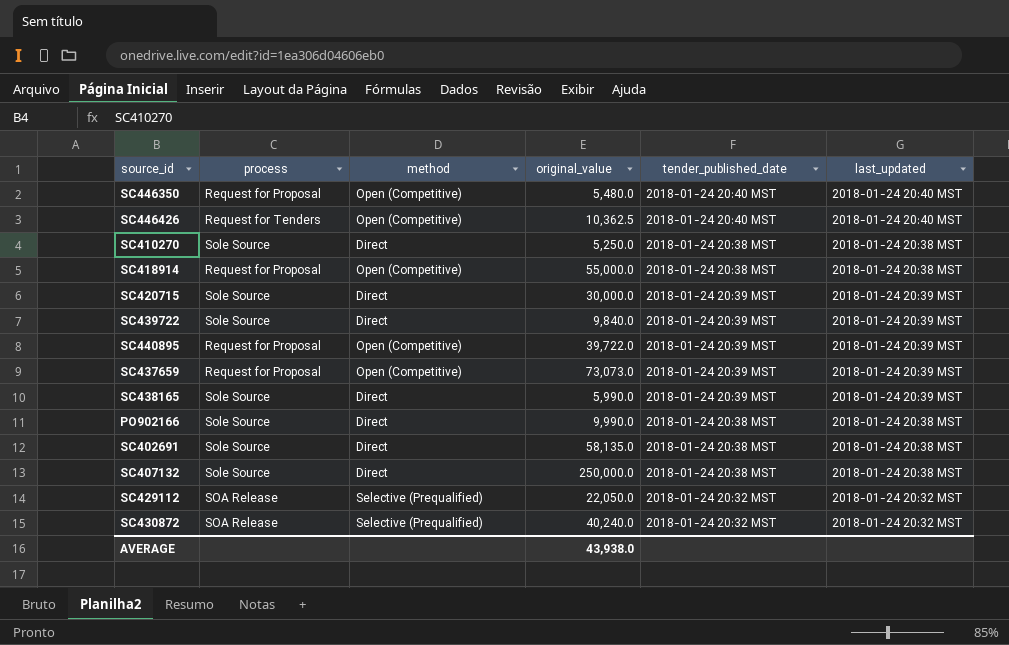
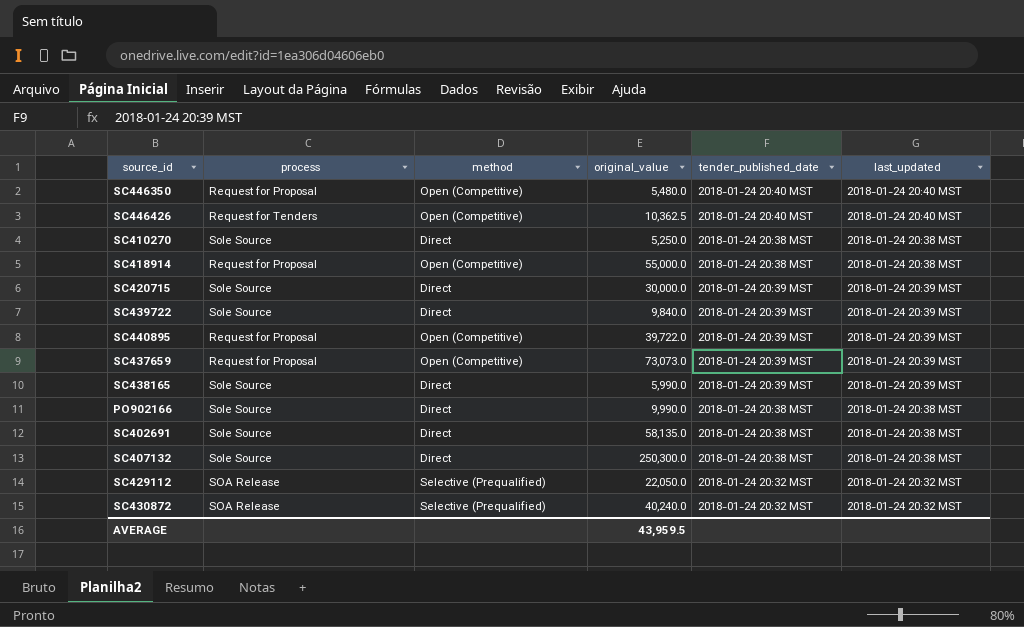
SC407132 | original_value: 250,000.0 -> 250,300.0
AVERAGE | original_value: 43,938.0 -> 43,959.5

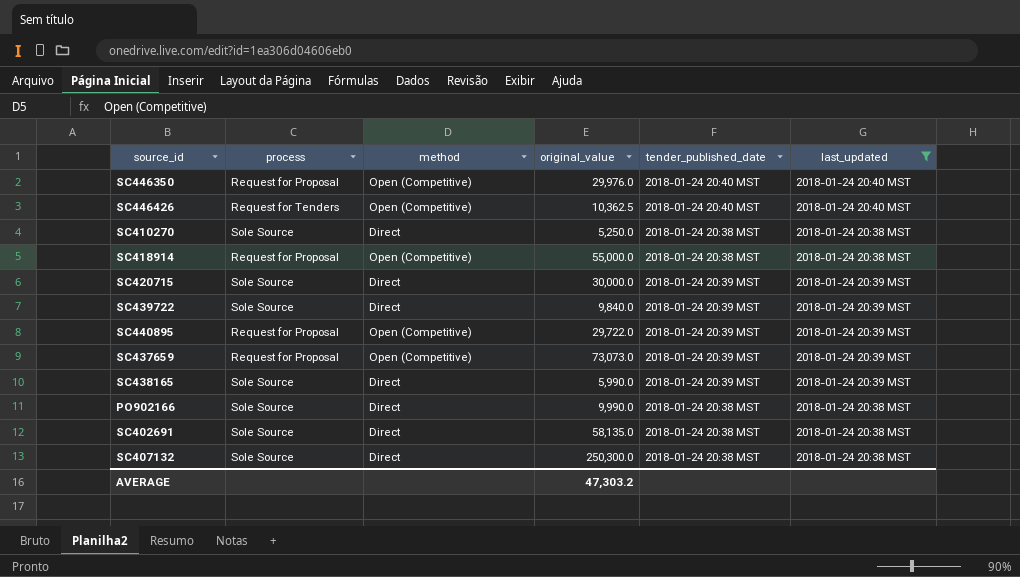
filter: none -> last_updated != 2018-01-24 20:32 MST
SC446350 | original_value: 5,480.0 -> 29,976.0
SC440895 | original_value: 39,722.0 -> 29,722.0
AVERAGE | original_value: 43,959.5 -> 47,303.2

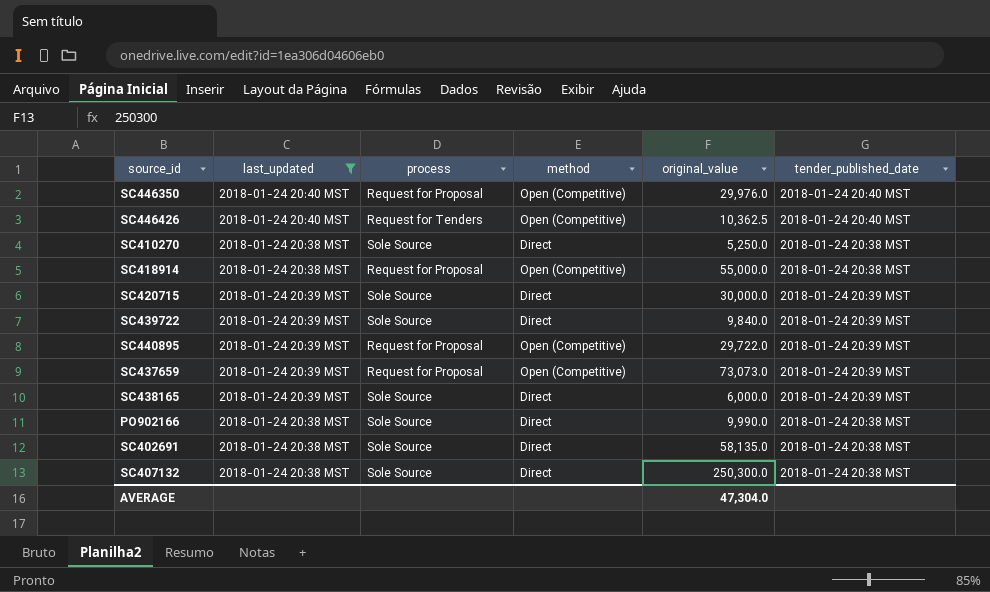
column last_updated | position: 6 -> 2
SC438165 | original_value: 5,990.0 -> 6,000.0
AVERAGE | original_value: 47,303.2 -> 47,304.0

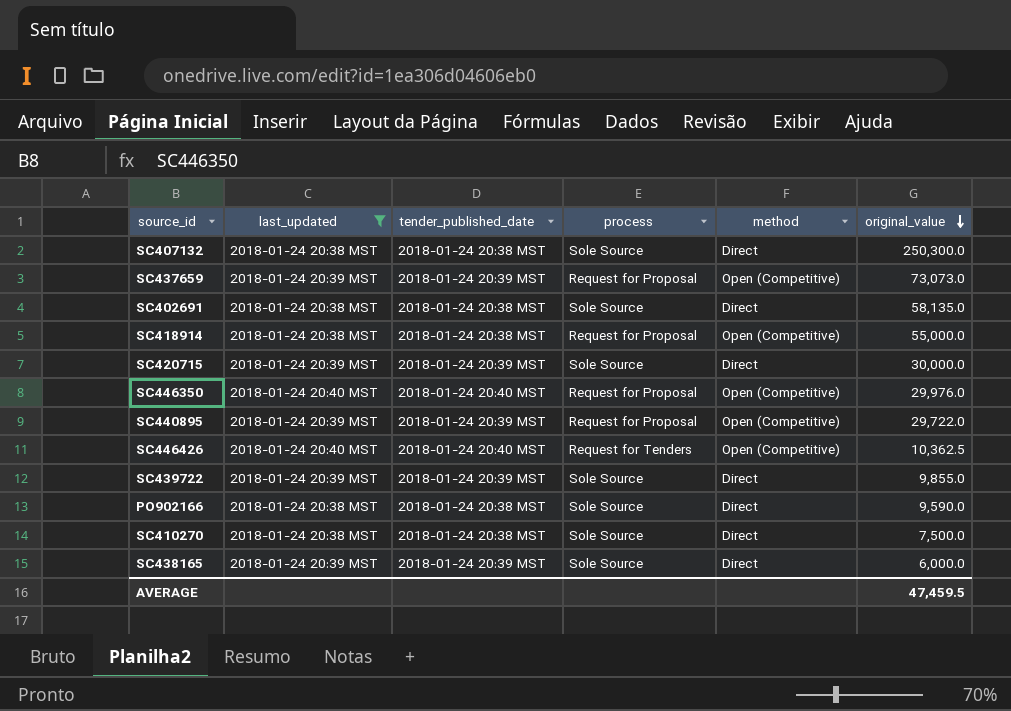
row order: none -> original_value descending
column tender_published_date | position: 6 -> 3
SC439722 | original_value: 9,840.0 -> 9,855.0
PO902166 | original_value: 9,990.0 -> 9,590.0
SC410270 | original_value: 5,250.0 -> 7,500.0
AVERAGE | original_value: 47,304.0 -> 47,459.5

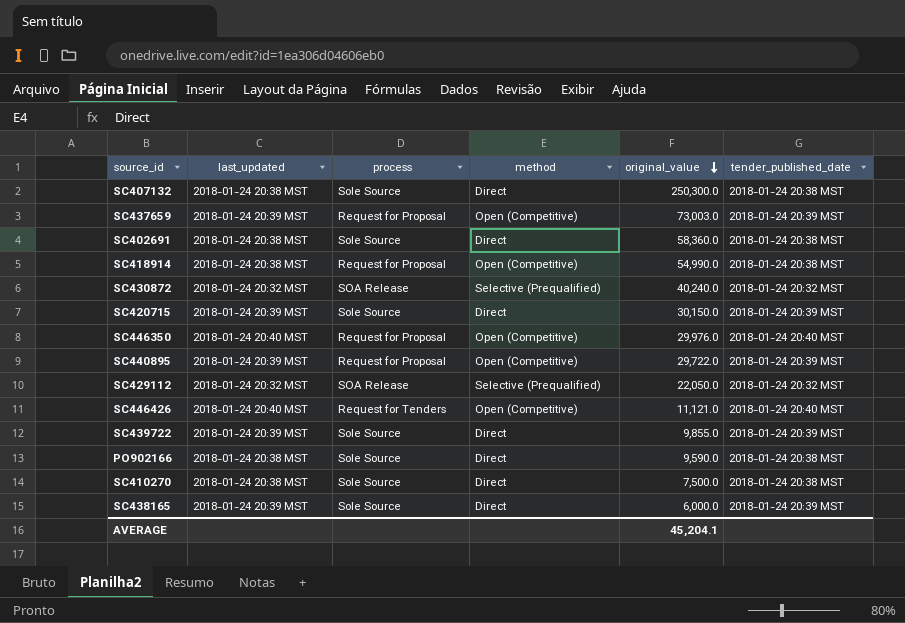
filter: last_updated != 2018-01-24 20:32 MST -> none
column tender_published_date | position: 3 -> 6
SC437659 | original_value: 73,073.0 -> 73,003.0
SC402691 | original_value: 58,135.0 -> 58,360.0
SC418914 | original_value: 55,000.0 -> 54,990.0
SC420715 | original_value: 30,000.0 -> 30,150.0
SC446426 | original_value: 10,362.5 -> 11,121.0
AVERAGE | original_value: 47,459.5 -> 45,204.1

